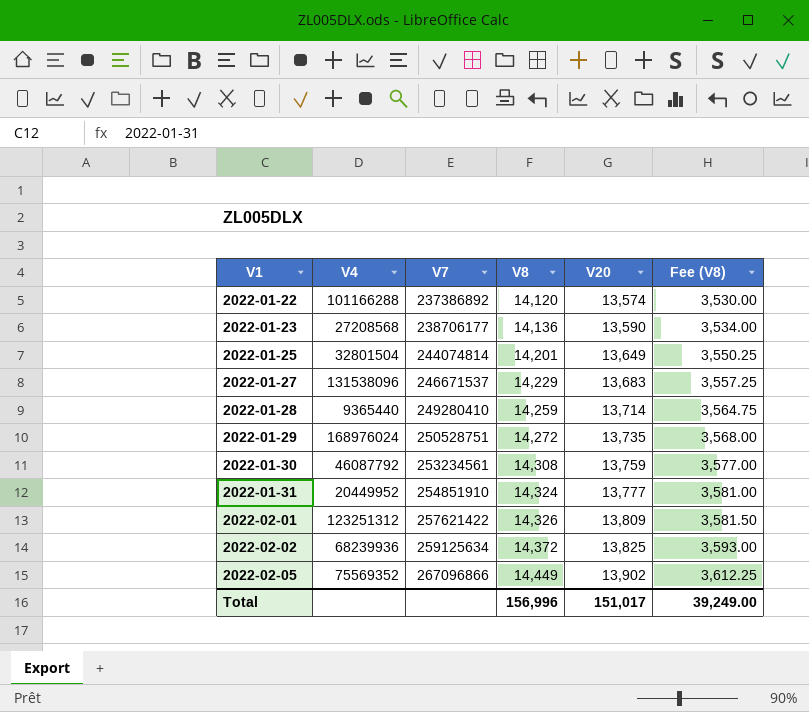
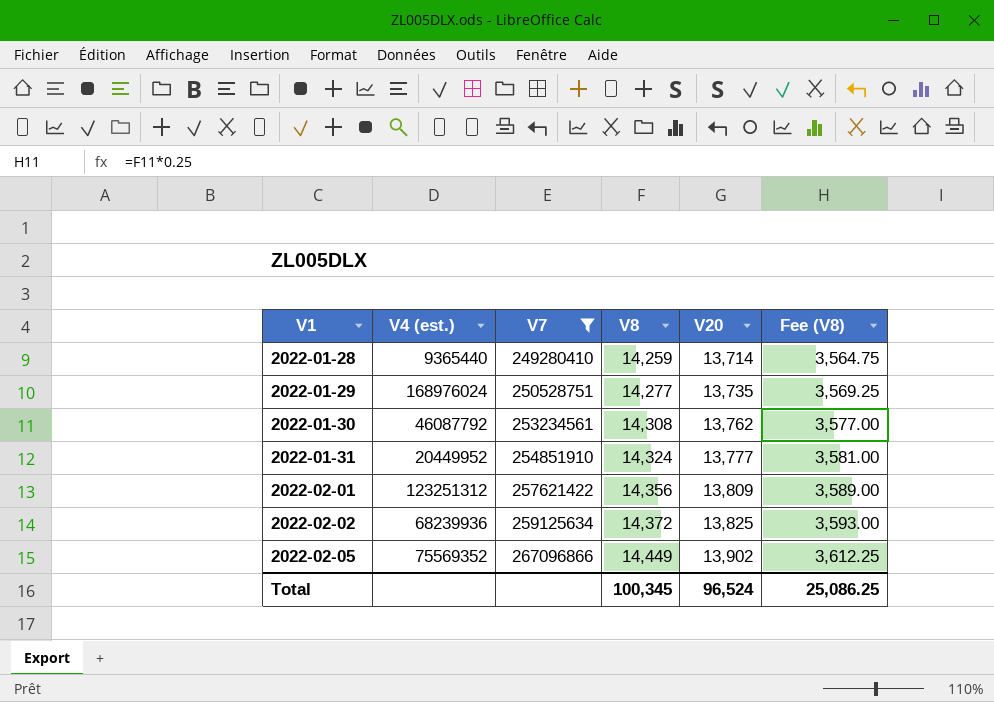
filter: none -> V7 >= 249280410
column name: V4 -> V4 (est.)
2022-01-29 | V8: 14,272 -> 14,277
2022-01-29 | Fee (V8): 3,568.00 -> 3,569.25
2022-01-30 | V20: 13,759 -> 13,762
2022-02-01 | V8: 14,326 -> 14,356
2022-02-01 | Fee (V8): 3,581.50 -> 3,589.00
Total | V8: 156,996 -> 100,345
Total | V20: 151,017 -> 96,524
Total | Fee (V8): 39,249.00 -> 25,086.25

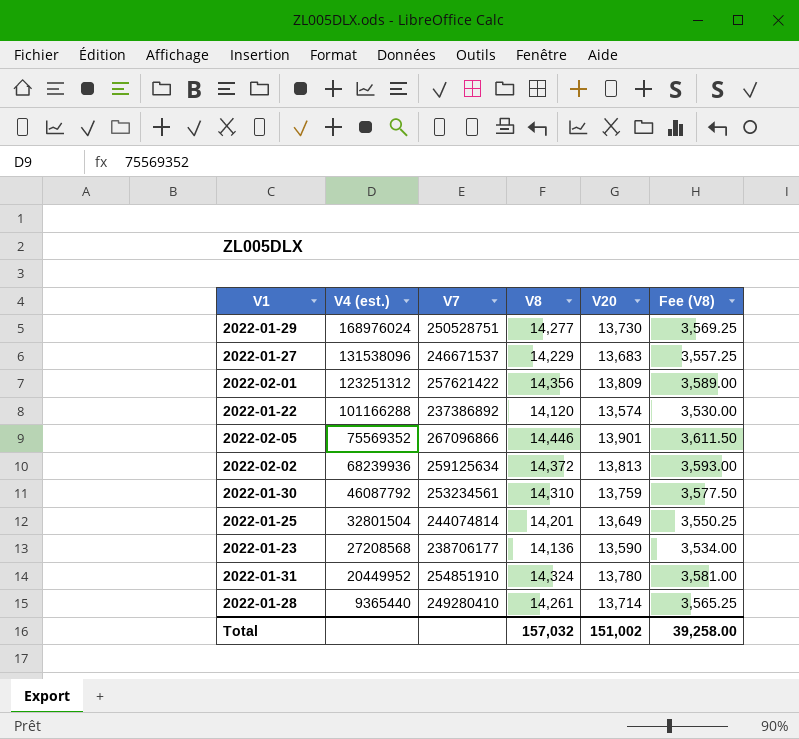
filter: V7 >= 249280410 -> none
row order: V1 ascending -> V4 (est.) descending
2022-01-29 | V20: 13,735 -> 13,730
2022-02-05 | V8: 14,449 -> 14,446
2022-02-05 | V20: 13,902 -> 13,901
2022-02-05 | Fee (V8): 3,612.25 -> 3,611.50
2022-02-02 | V20: 13,825 -> 13,813
2022-01-30 | V8: 14,308 -> 14,310
2022-01-30 | V20: 13,762 -> 13,759
2022-01-30 | Fee (V8): 3,577.00 -> 3,577.50
2022-01-31 | V20: 13,777 -> 13,780
2022-01-28 | V8: 14,259 -> 14,261
2022-01-28 | Fee (V8): 3,564.75 -> 3,565.25
Total | V8: 100,345 -> 157,032
Total | V20: 96,524 -> 151,002
Total | Fee (V8): 25,086.25 -> 39,258.00

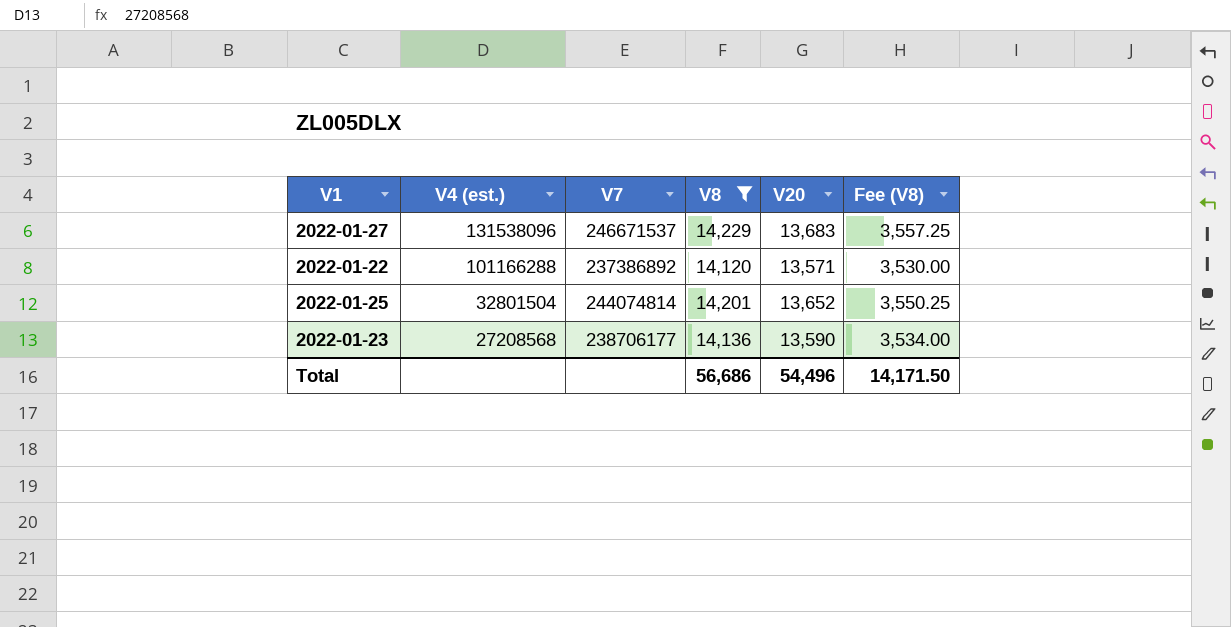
filter: none -> V8 <= 14,229
2022-01-22 | V20: 13,574 -> 13,571
2022-01-25 | V20: 13,649 -> 13,652
Total | V8: 157,032 -> 56,686
Total | V20: 151,002 -> 54,496
Total | Fee (V8): 39,258.00 -> 14,171.50

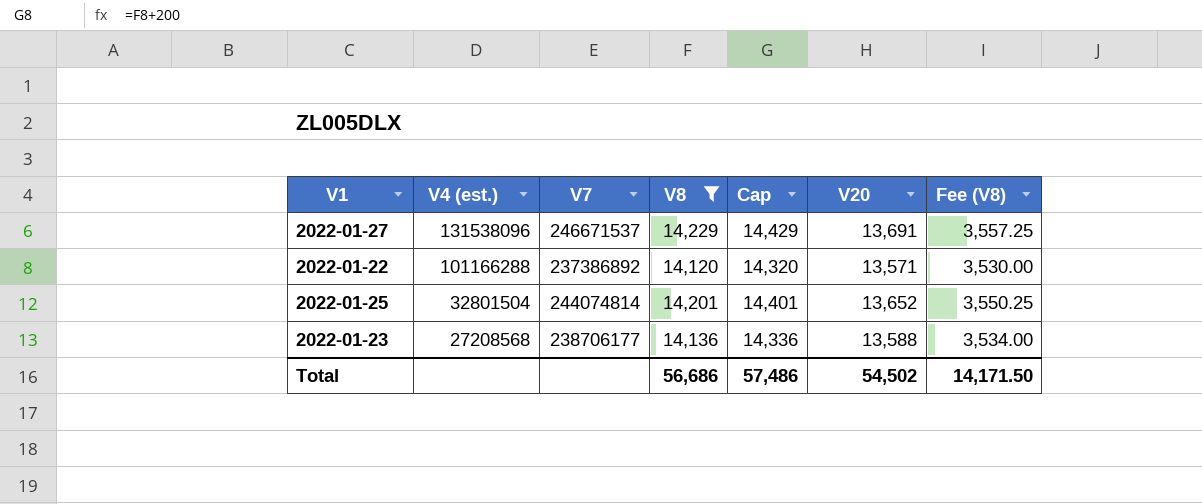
column Cap | formula: none -> [V8] + 200
2022-01-27 | V20: 13,683 -> 13,691
2022-01-23 | V20: 13,590 -> 13,588
Total | V20: 54,496 -> 54,502

